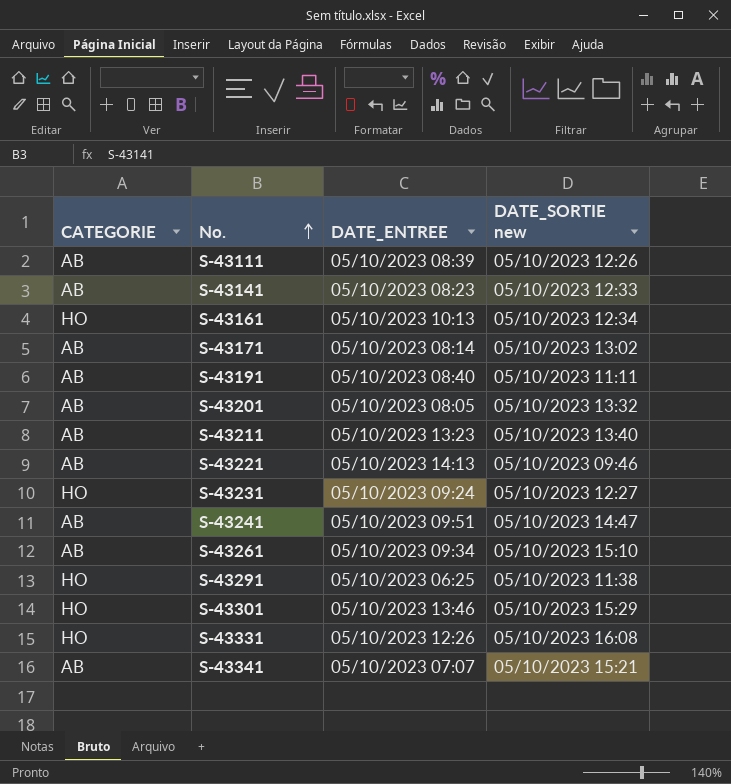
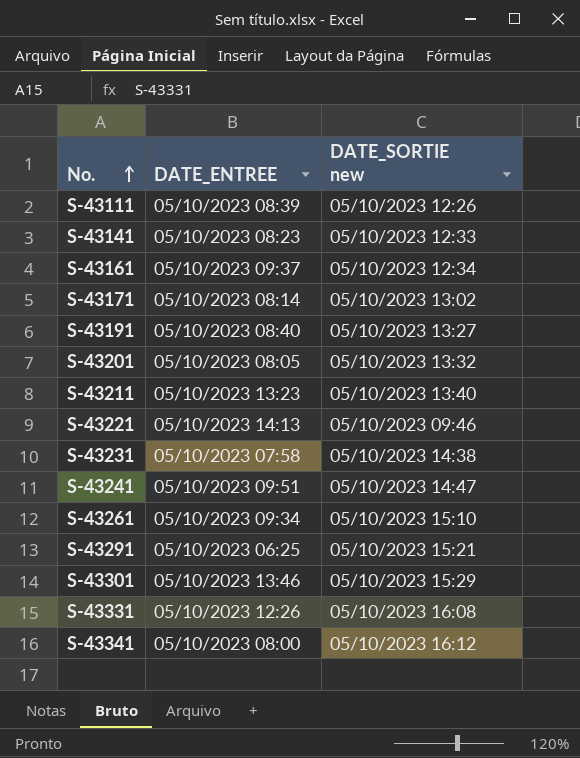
column CATEGORIE | position: 1 -> none
S-43161 | DATE_ENTREE: 05/10/2023 10:13 -> 05/10/2023 09:37
S-43191 | DATE_SORTIE new: 05/10/2023 11:11 -> 05/10/2023 13:27
S-43231 | DATE_ENTREE: 05/10/2023 09:24 -> 05/10/2023 07:58
S-43231 | DATE_SORTIE new: 05/10/2023 12:27 -> 05/10/2023 14:38
S-43291 | DATE_SORTIE new: 05/10/2023 11:38 -> 05/10/2023 15:21
S-43341 | DATE_ENTREE: 05/10/2023 07:07 -> 05/10/2023 08:00
S-43341 | DATE_SORTIE new: 05/10/2023 15:21 -> 05/10/2023 16:12

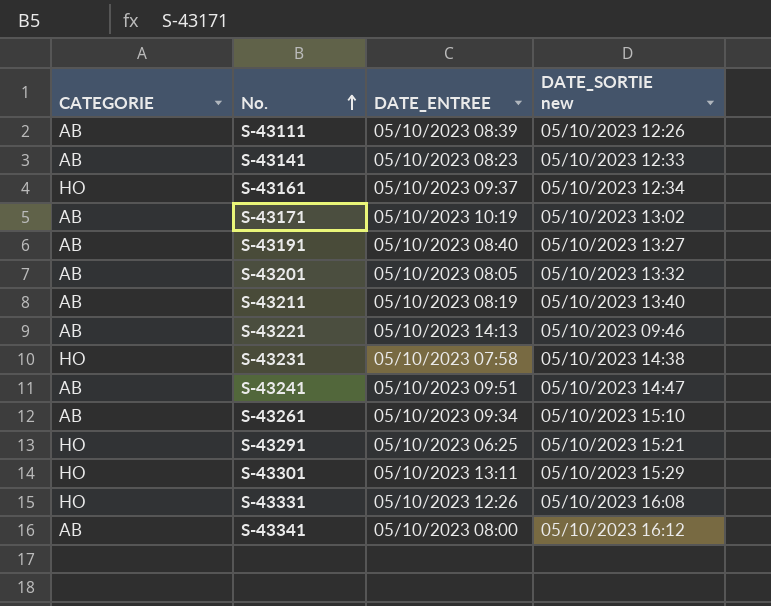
column CATEGORIE | position: none -> 1
S-43171 | DATE_ENTREE: 05/10/2023 08:14 -> 05/10/2023 10:19
S-43211 | DATE_ENTREE: 05/10/2023 13:23 -> 05/10/2023 08:19
S-43301 | DATE_ENTREE: 05/10/2023 13:46 -> 05/10/2023 13:11

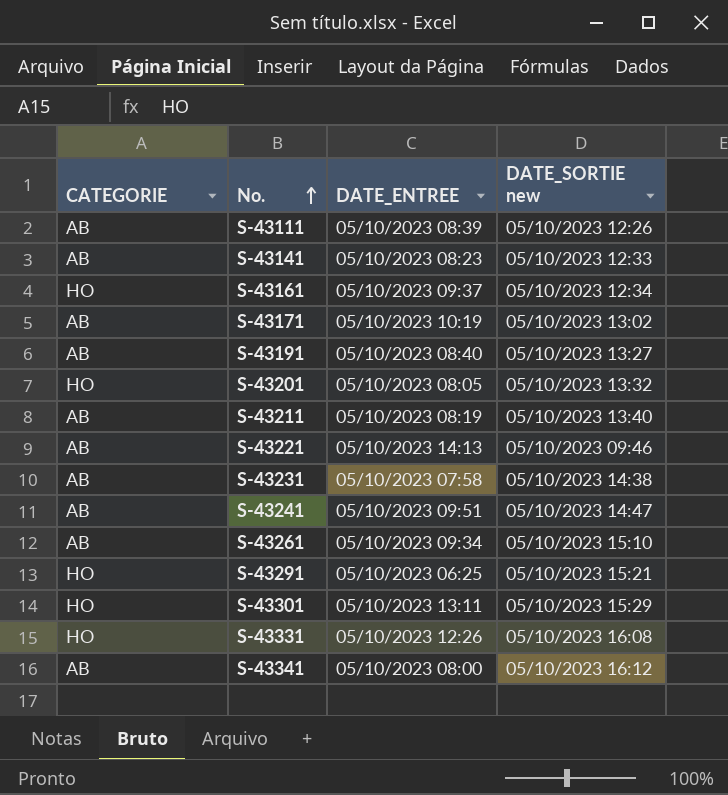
S-43201 | CATEGORIE: AB -> HO
S-43231 | CATEGORIE: HO -> AB

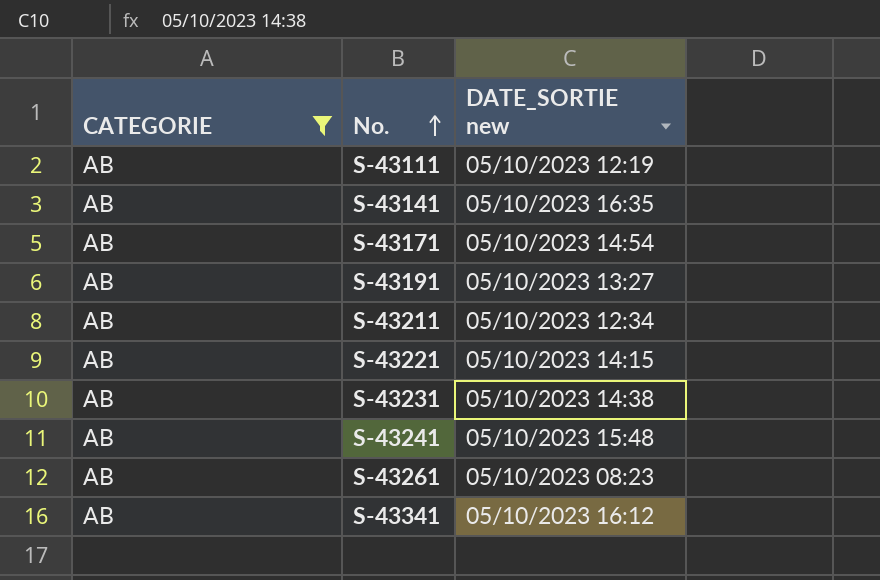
filter: none -> CATEGORIE = AB
column DATE_ENTREE | position: 3 -> none
S-43111 | DATE_SORTIE new: 05/10/2023 12:26 -> 05/10/2023 12:19
S-43141 | DATE_SORTIE new: 05/10/2023 12:33 -> 05/10/2023 16:35
S-43171 | DATE_SORTIE new: 05/10/2023 13:02 -> 05/10/2023 14:54
S-43211 | DATE_SORTIE new: 05/10/2023 13:40 -> 05/10/2023 12:34
S-43221 | DATE_SORTIE new: 05/10/2023 09:46 -> 05/10/2023 14:15
S-43241 | DATE_SORTIE new: 05/10/2023 14:47 -> 05/10/2023 15:48
S-43261 | DATE_SORTIE new: 05/10/2023 15:10 -> 05/10/2023 08:23

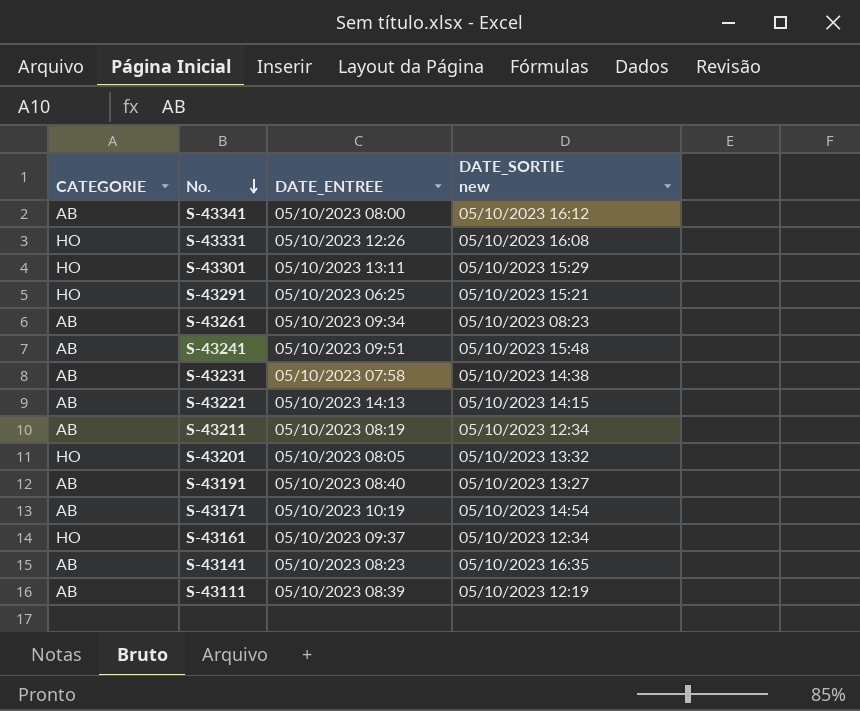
filter: CATEGORIE = AB -> none
row order: No. ascending -> No. descending
column DATE_ENTREE | position: none -> 3

